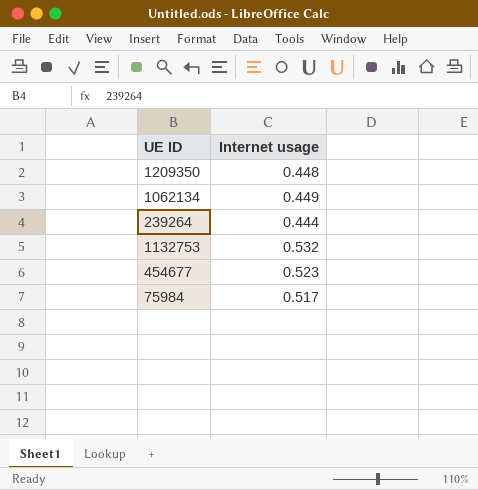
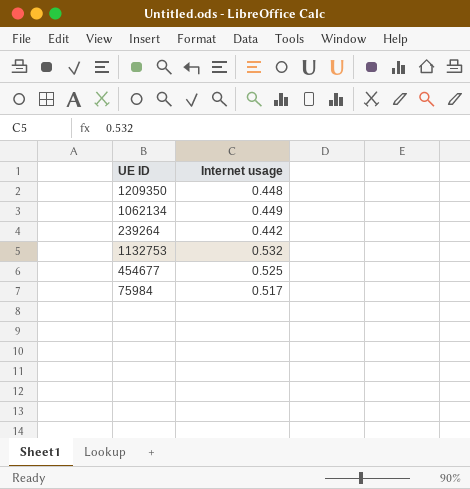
239264 | Internet usage: 0.444 -> 0.442
454677 | Internet usage: 0.523 -> 0.525

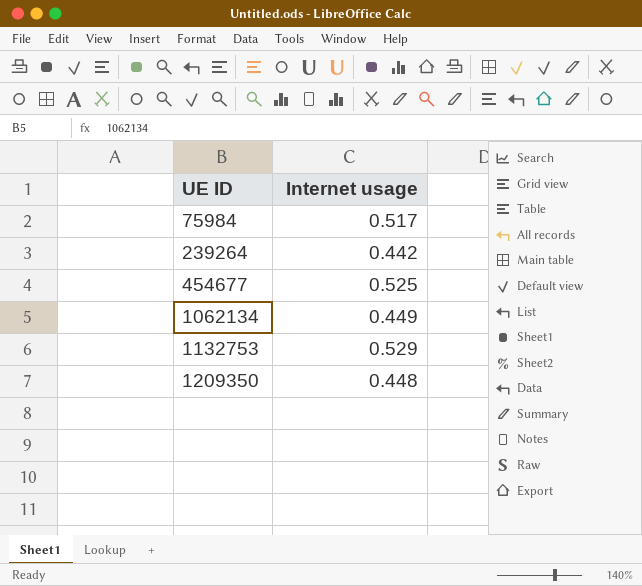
row order: none -> UE ID ascending
1132753 | Internet usage: 0.532 -> 0.529

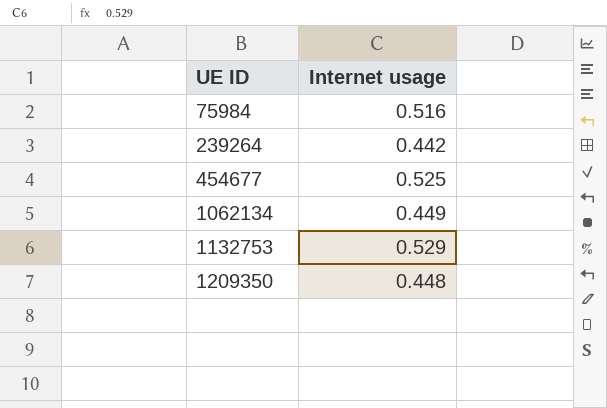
75984 | Internet usage: 0.517 -> 0.516

